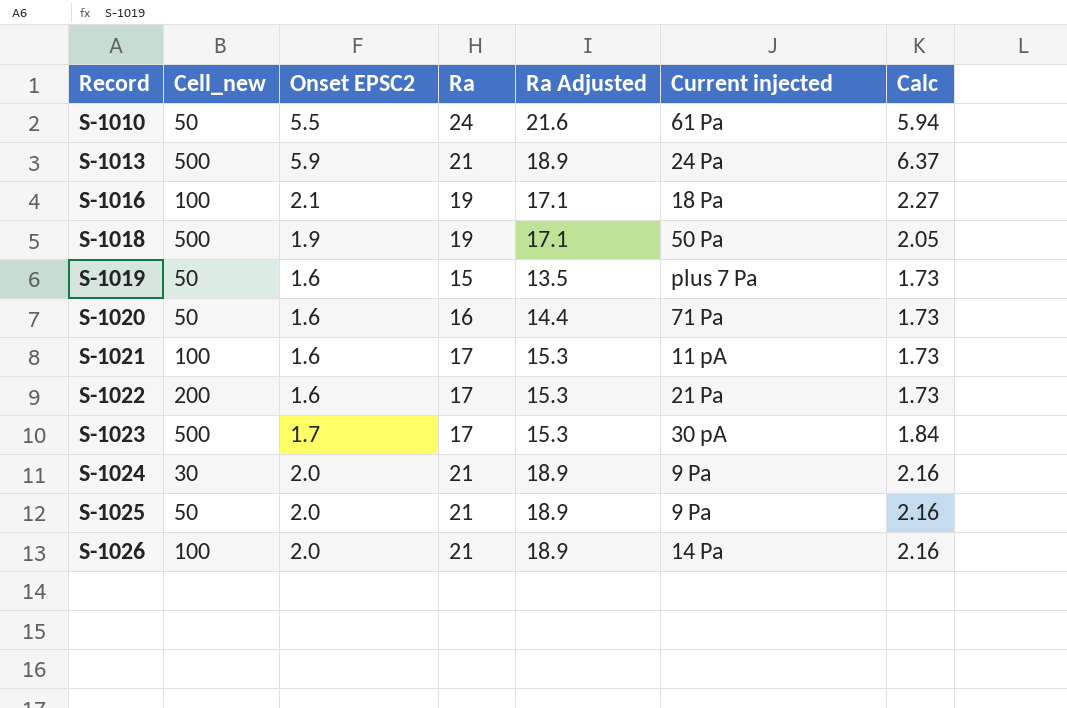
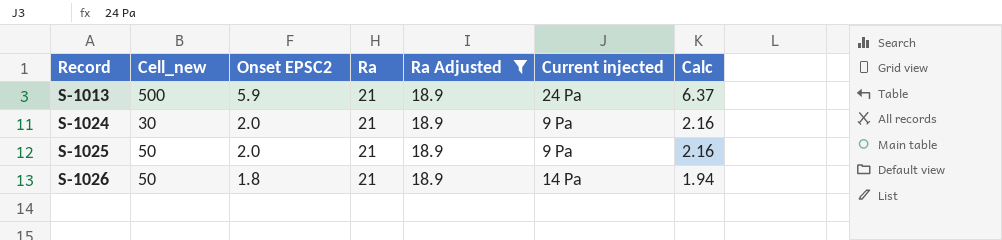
filter: none -> Ra Adjusted = 18.9
S-1026 | Cell_new: 100 -> 50
S-1026 | Onset EPSC2: 2.0 -> 1.8
S-1026 | Calc: 2.16 -> 1.94

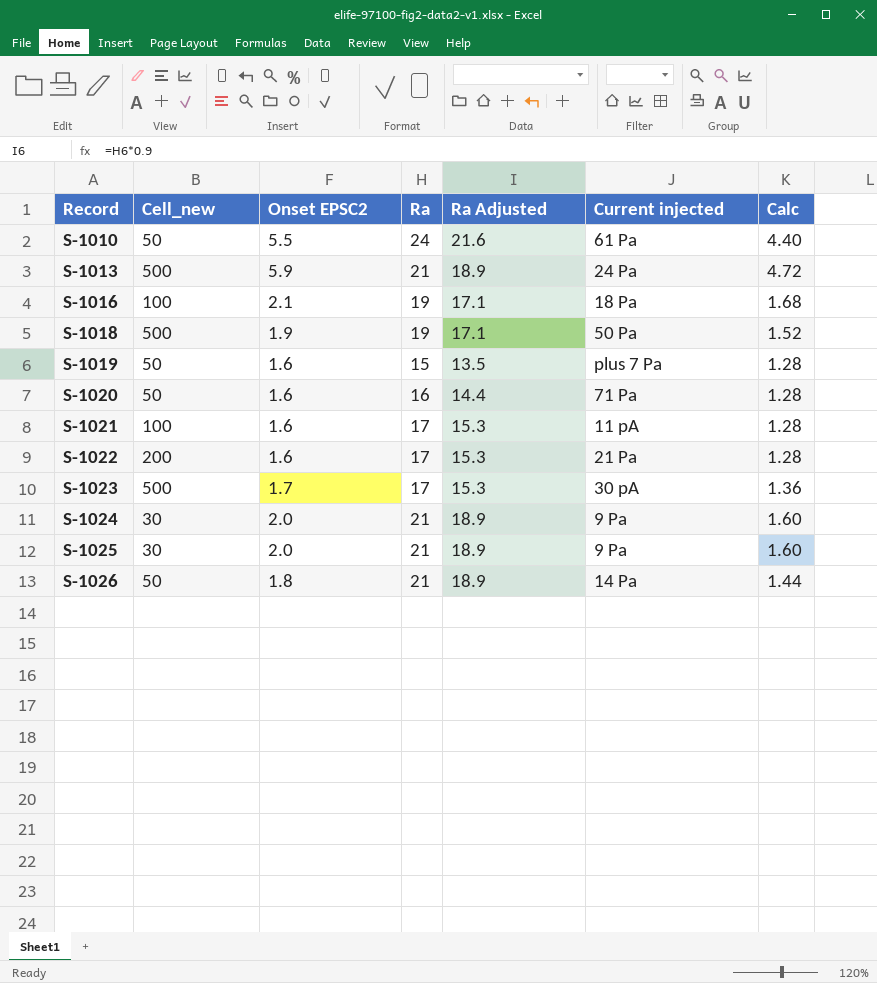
filter: Ra Adjusted = 18.9 -> none
column Calc | formula: [Onset EPSC2] * 1.08 -> [Onset EPSC2] * 0.8
S-1025 | Cell_new: 50 -> 30

